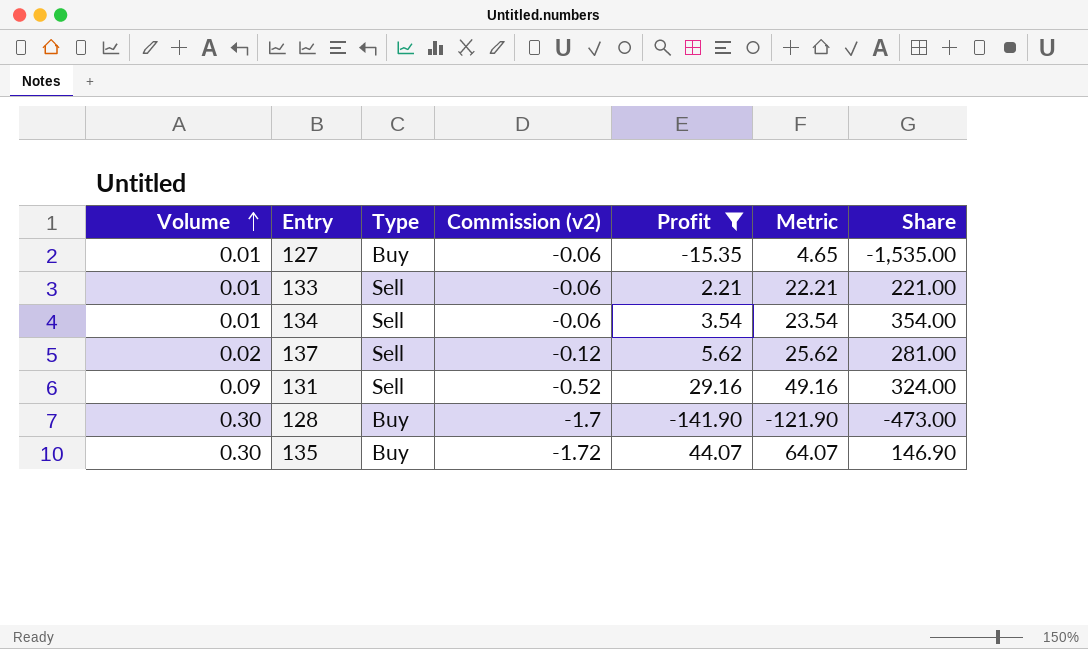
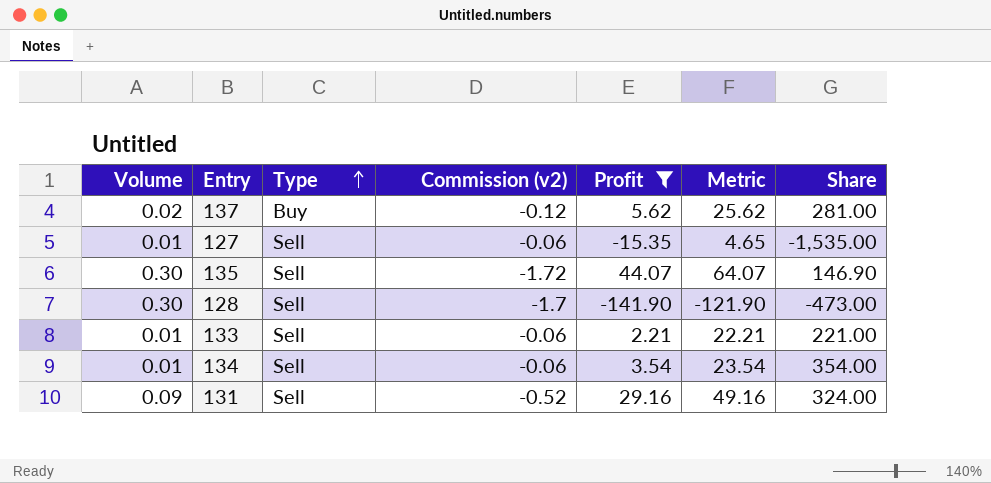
row order: Volume ascending -> Type ascending
137 | Type: Sell -> Buy
127 | Type: Buy -> Sell
135 | Type: Buy -> Sell
128 | Type: Buy -> Sell

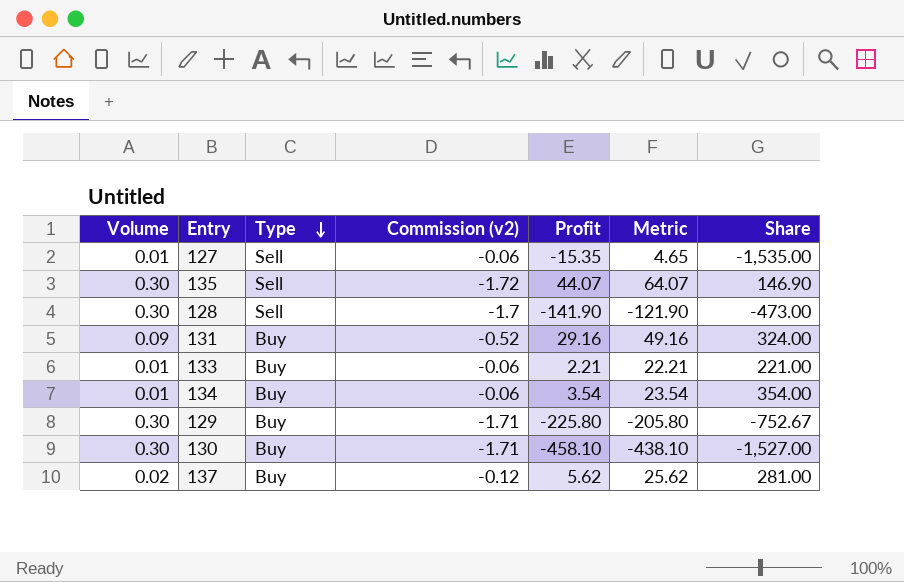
filter: Profit >= -141.90 -> none
row order: Type ascending -> Type descending
131 | Type: Sell -> Buy
133 | Type: Sell -> Buy
134 | Type: Sell -> Buy

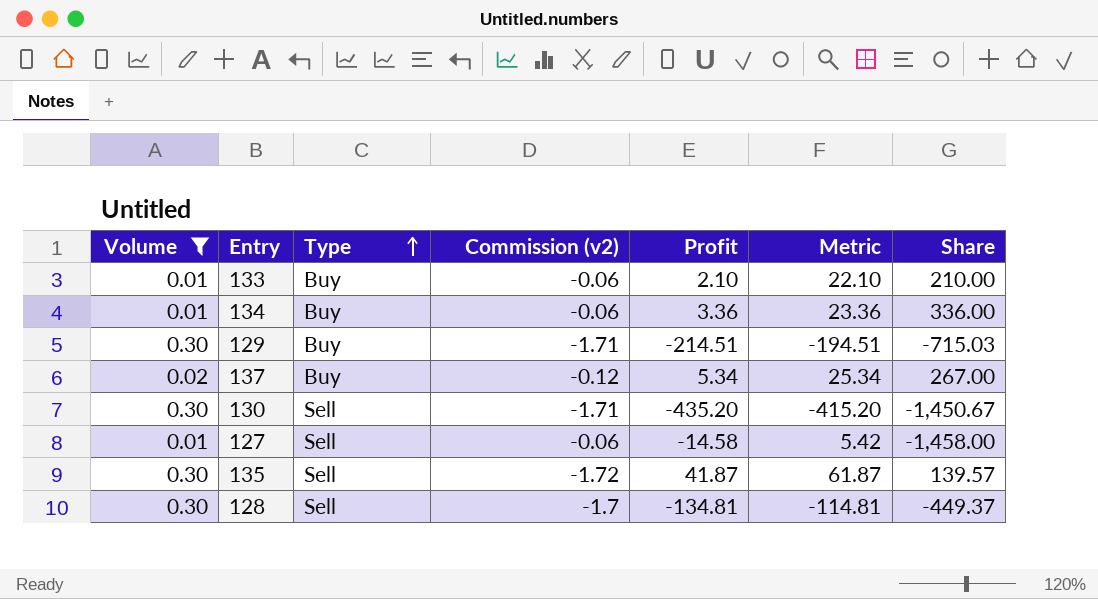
filter: none -> Volume != 0.09
row order: Type descending -> Type ascending
133 | Profit: 2.21 -> 2.10
133 | Metric: 22.21 -> 22.10
133 | Share: 221.00 -> 210.00
134 | Profit: 3.54 -> 3.36
134 | Metric: 23.54 -> 23.36
134 | Share: 354.00 -> 336.00
129 | Profit: -225.80 -> -214.51
129 | Metric: -205.80 -> -194.51
129 | Share: -752.67 -> -715.03
137 | Profit: 5.62 -> 5.34
137 | Metric: 25.62 -> 25.34
137 | Share: 281.00 -> 267.00
130 | Type: Buy -> Sell
130 | Profit: -458.10 -> -435.20
130 | Metric: -438.10 -> -415.20
130 | Share: -1,527.00 -> -1,450.67
127 | Profit: -15.35 -> -14.58
127 | Metric: 4.65 -> 5.42
127 | Share: -1,535.00 -> -1,458.00
135 | Profit: 44.07 -> 41.87
135 | Metric: 64.07 -> 61.87
135 | Share: 146.90 -> 139.57
128 | Profit: -141.90 -> -134.81
128 | Metric: -121.90 -> -114.81
128 | Share: -473.00 -> -449.37

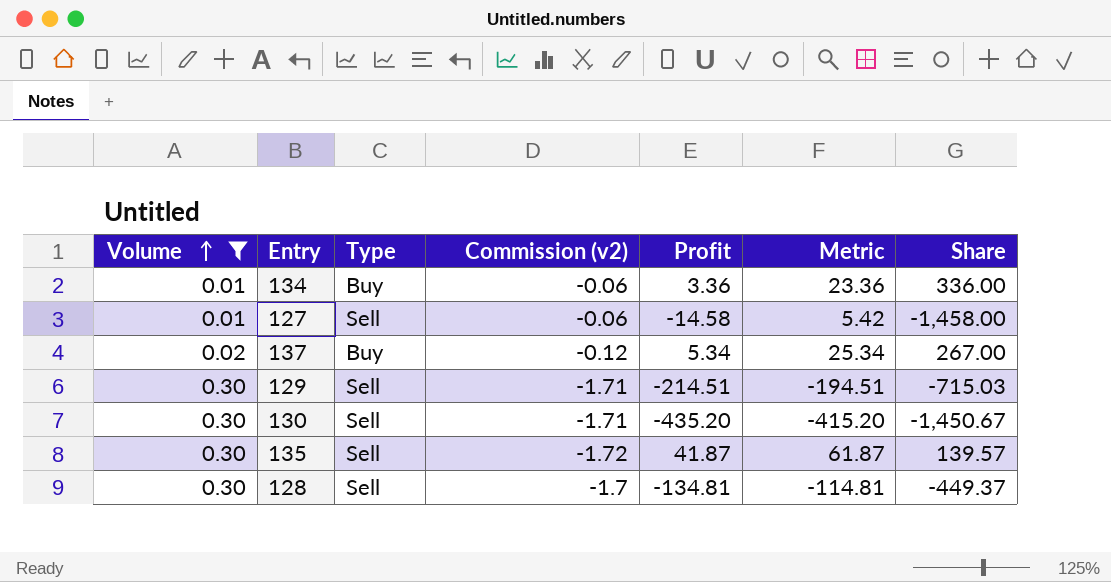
row order: Type ascending -> Volume ascending
row 133: 0.01 | Buy | -0.06 | 2.10 | 22.10 | 210.00 -> none
129 | Type: Buy -> Sell

